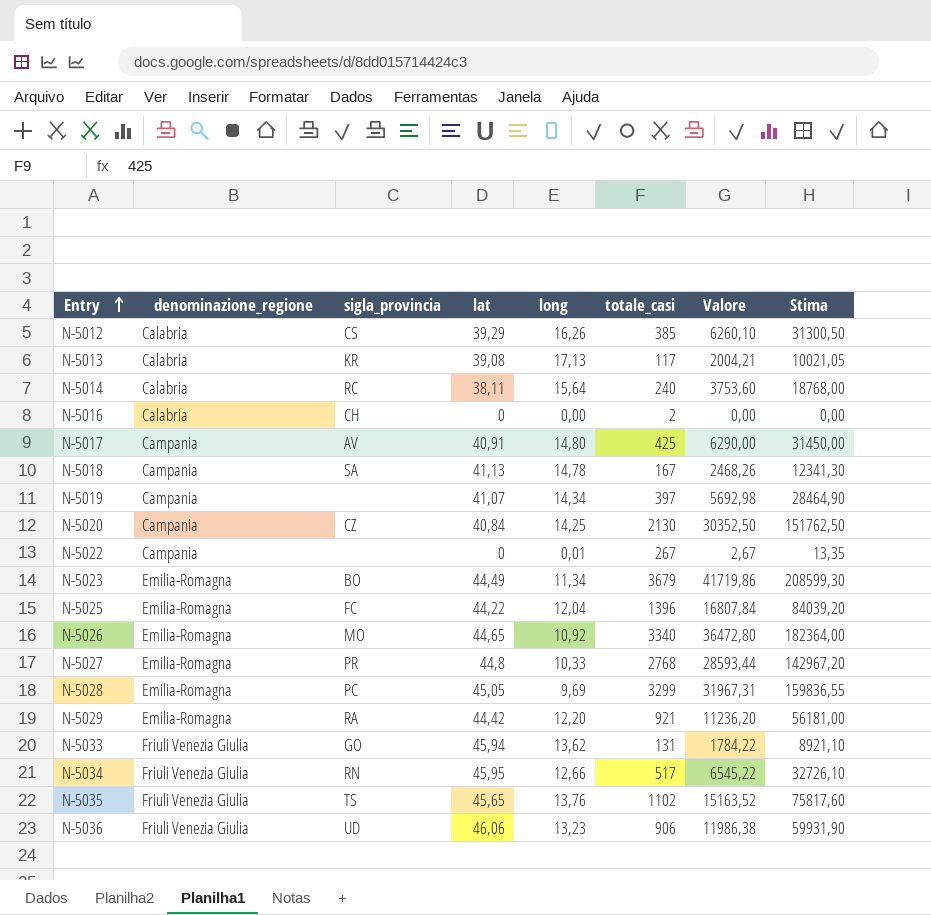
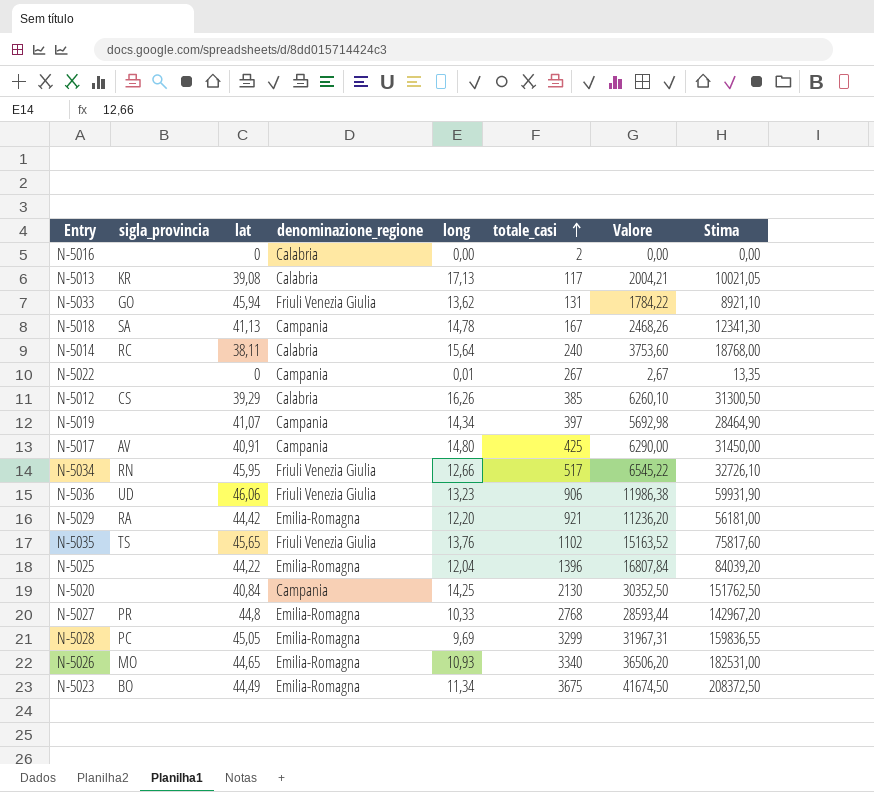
row order: Entry ascending -> totale_casi ascending
column denominazione_regione | position: 2 -> 4
N-5016 | sigla_provincia: CH -> none
N-5025 | sigla_provincia: FC -> none
N-5020 | sigla_provincia: CZ -> none
N-5026 | long: 10,92 -> 10,93
N-5026 | Valore: 36472,80 -> 36506,20
N-5026 | Stima: 182364,00 -> 182531,00
N-5023 | totale_casi: 3679 -> 3675
N-5023 | Valore: 41719,86 -> 41674,50
N-5023 | Stima: 208599,30 -> 208372,50

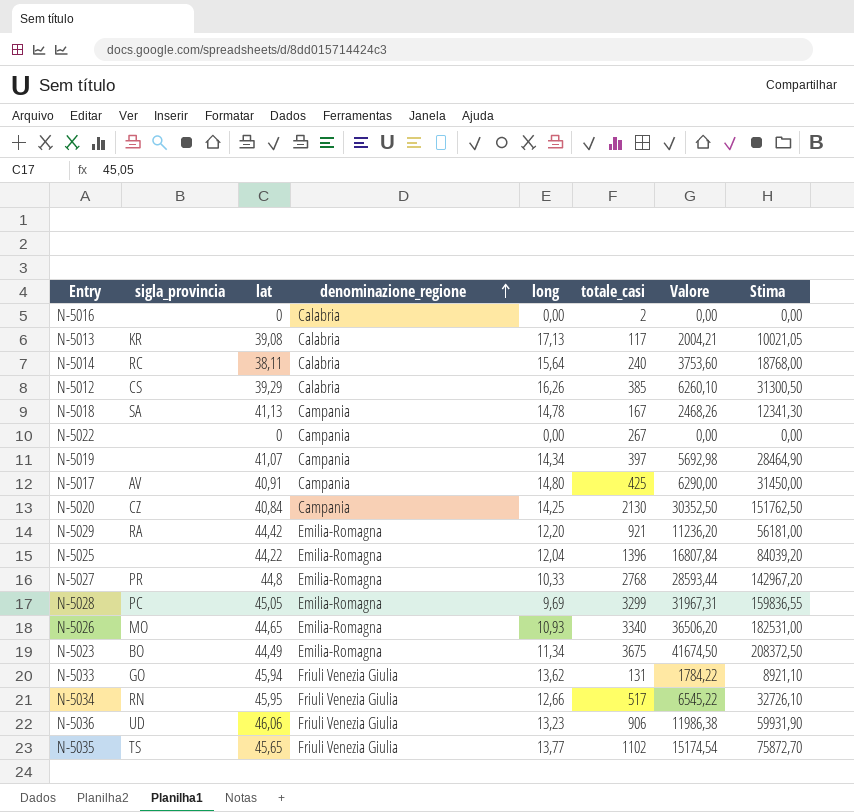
row order: totale_casi ascending -> denominazione_regione ascending
N-5022 | long: 0,01 -> 0,00
N-5022 | Valore: 2,67 -> 0,00
N-5022 | Stima: 13,35 -> 0,00
N-5020 | sigla_provincia: none -> CZ
N-5035 | long: 13,76 -> 13,77
N-5035 | Valore: 15163,52 -> 15174,54
N-5035 | Stima: 75817,60 -> 75872,70

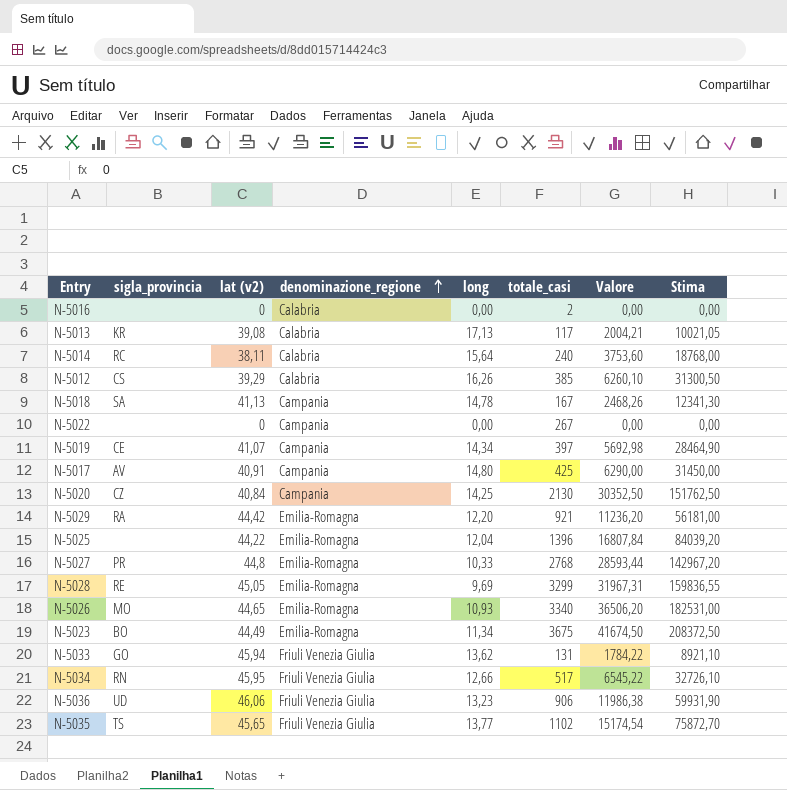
column name: lat -> lat (v2)
N-5019 | sigla_provincia: none -> CE
N-5028 | sigla_provincia: PC -> RE

